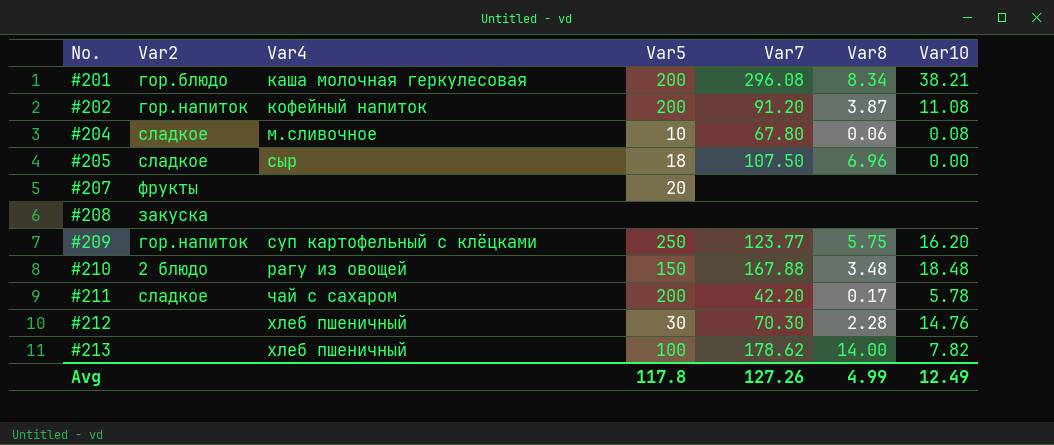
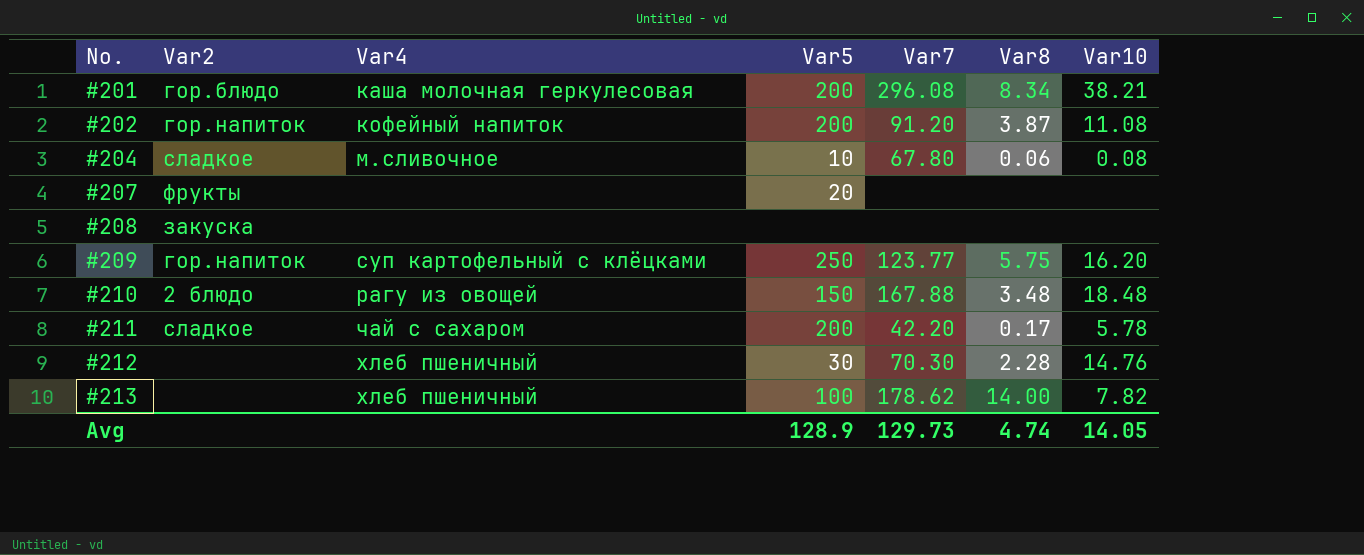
row #205: сладкое | сыр | 18 | 107.50 | 6.96 | 0.00 -> none
Avg | Var5: 117.8 -> 128.9
Avg | Var7: 127.26 -> 129.73
Avg | Var8: 4.99 -> 4.74
Avg | Var10: 12.49 -> 14.05

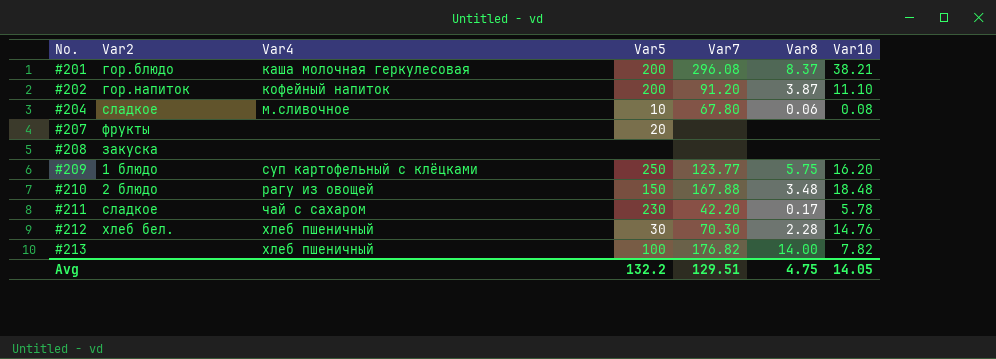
#201 | Var8: 8.34 -> 8.37
#202 | Var10: 11.08 -> 11.10
#209 | Var2: гор.напиток -> 1 блюдо
#211 | Var5: 200 -> 230
#212 | Var2: none -> хлеб бел.
#213 | Var7: 178.62 -> 176.82
Avg | Var5: 128.9 -> 132.2
Avg | Var7: 129.73 -> 129.51
Avg | Var8: 4.74 -> 4.75

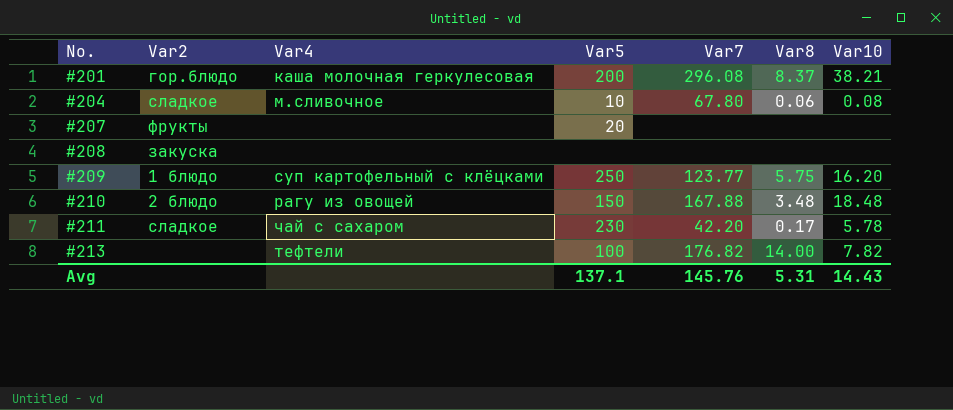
row #202: гор.напиток | кофейный напиток | 200 | 91.20 | 3.87 | 11.10 -> none
row #212: хлеб бел. | хлеб пшеничный | 30 | 70.30 | 2.28 | 14.76 -> none
#213 | Var4: хлеб пшеничный -> тефтели
Avg | Var5: 132.2 -> 137.1
Avg | Var7: 129.51 -> 145.76
Avg | Var8: 4.75 -> 5.31
Avg | Var10: 14.05 -> 14.43

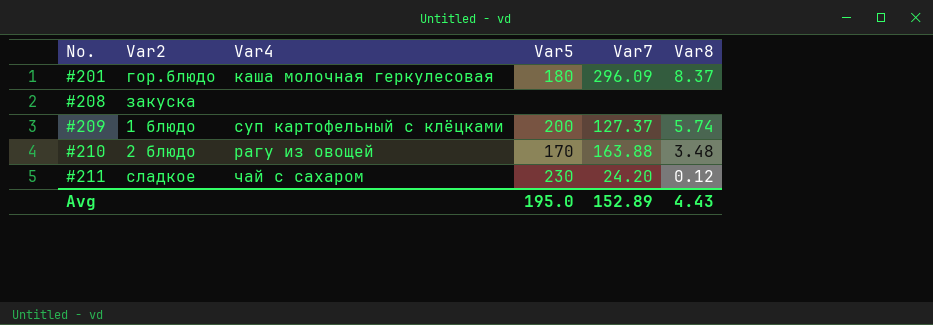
column Var10 | position: 7 -> none
row #204: сладкое | м.сливочное | 10 | 67.80 | 0.06 | 0.08 -> none
row #207: фрукты | none | 20 | none | none | none -> none
row #213: none | тефтели | 100 | 176.82 | 14.00 | 7.82 -> none
#201 | Var5: 200 -> 180
#201 | Var7: 296.08 -> 296.09
#209 | Var5: 250 -> 200
#209 | Var7: 123.77 -> 127.37
#209 | Var8: 5.75 -> 5.74
#210 | Var5: 150 -> 170
#210 | Var7: 167.88 -> 163.88
#211 | Var7: 42.20 -> 24.20
#211 | Var8: 0.17 -> 0.12
Avg | Var5: 137.1 -> 195.0
Avg | Var7: 145.76 -> 152.89
Avg | Var8: 5.31 -> 4.43

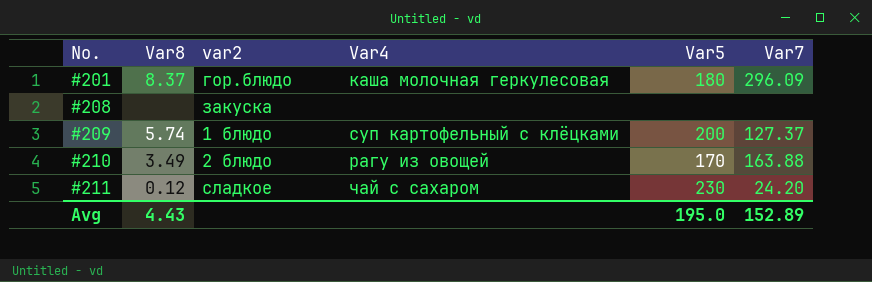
column Var8 | position: 6 -> 2
column name: Var2 -> var2
#210 | Var8: 3.48 -> 3.49

